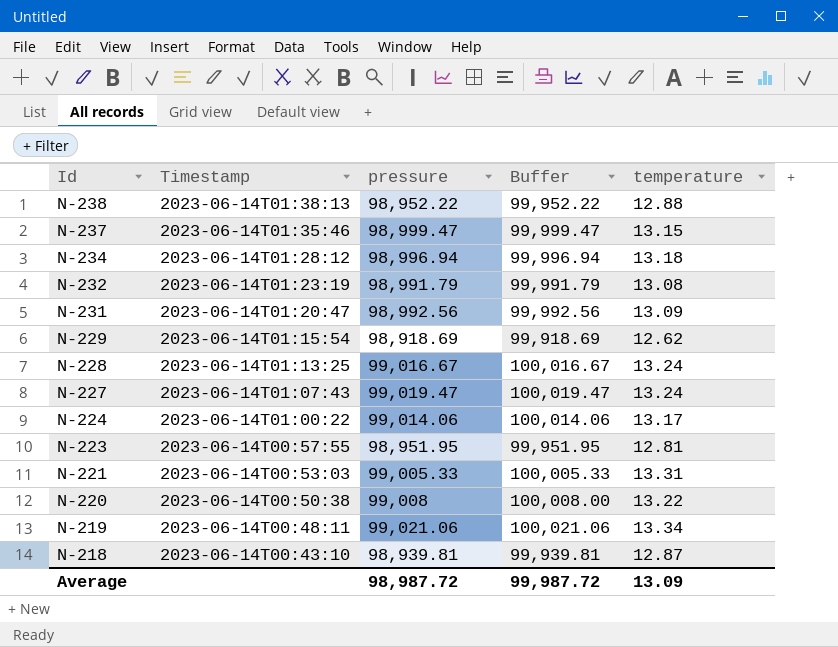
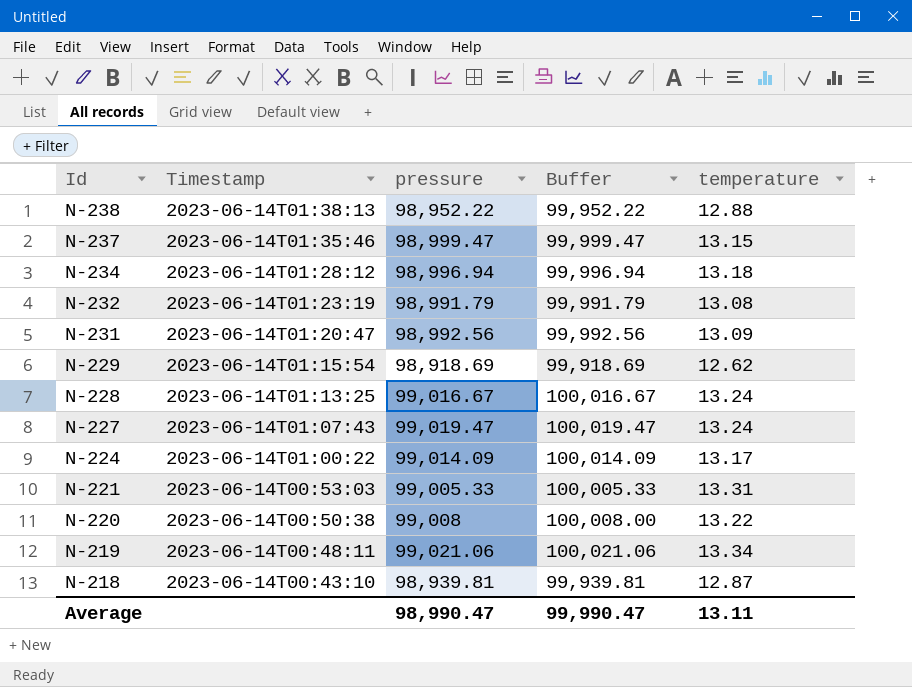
row N-223: 2023-06-14T00:57:55 | 98,951.95 | 99,951.95 | 12.81 -> none
N-224 | pressure: 99,014.06 -> 99,014.09
N-224 | Buffer: 100,014.06 -> 100,014.09
Average | pressure: 98,987.72 -> 98,990.47
Average | Buffer: 99,987.72 -> 99,990.47
Average | temperature: 13.09 -> 13.11

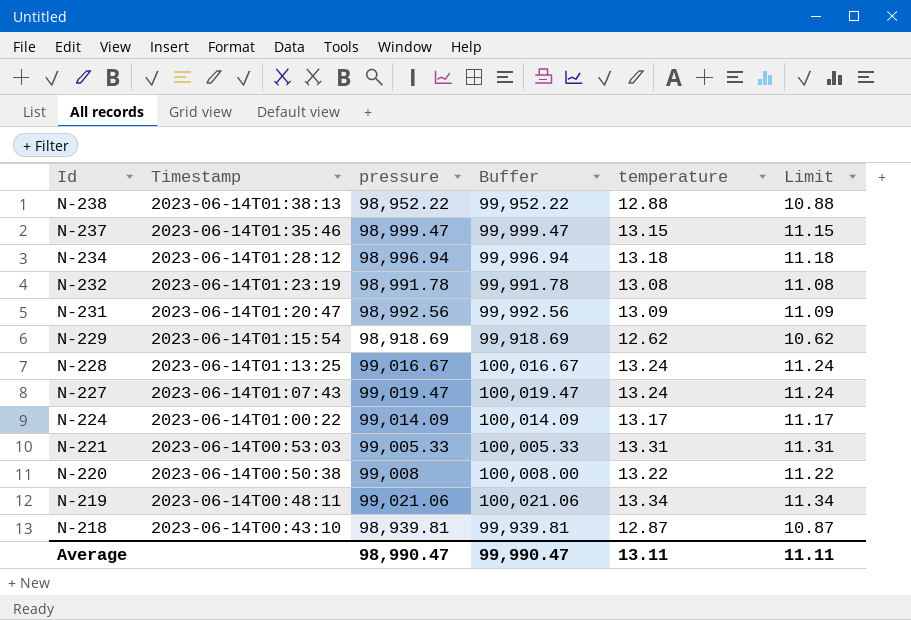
column Limit | formula: none -> [temperature] - 2
N-232 | pressure: 98,991.79 -> 98,991.78
N-232 | Buffer: 99,991.79 -> 99,991.78

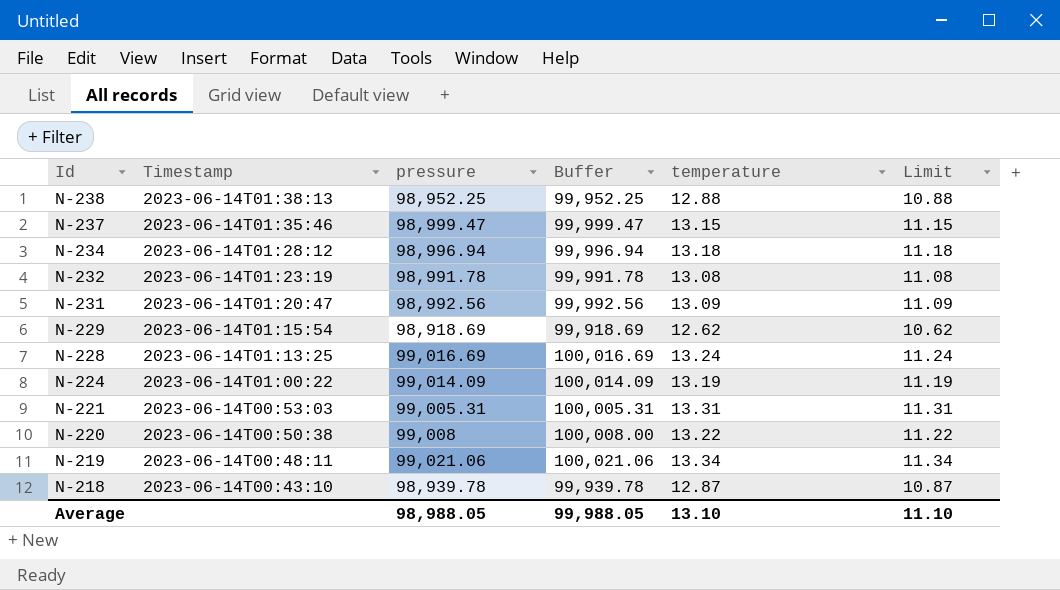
row N-227: 2023-06-14T01:07:43 | 99,019.47 | 100,019.47 | 13.24 | 11.24 -> none
N-238 | pressure: 98,952.22 -> 98,952.25
N-238 | Buffer: 99,952.22 -> 99,952.25
N-228 | pressure: 99,016.67 -> 99,016.69
N-228 | Buffer: 100,016.67 -> 100,016.69
N-224 | temperature: 13.17 -> 13.19
N-224 | Limit: 11.17 -> 11.19
N-221 | pressure: 99,005.33 -> 99,005.31
N-221 | Buffer: 100,005.33 -> 100,005.31
N-218 | pressure: 98,939.81 -> 98,939.78
N-218 | Buffer: 99,939.81 -> 99,939.78
Average | pressure: 98,990.47 -> 98,988.05
Average | Buffer: 99,990.47 -> 99,988.05
Average | temperature: 13.11 -> 13.10
Average | Limit: 11.11 -> 11.10

